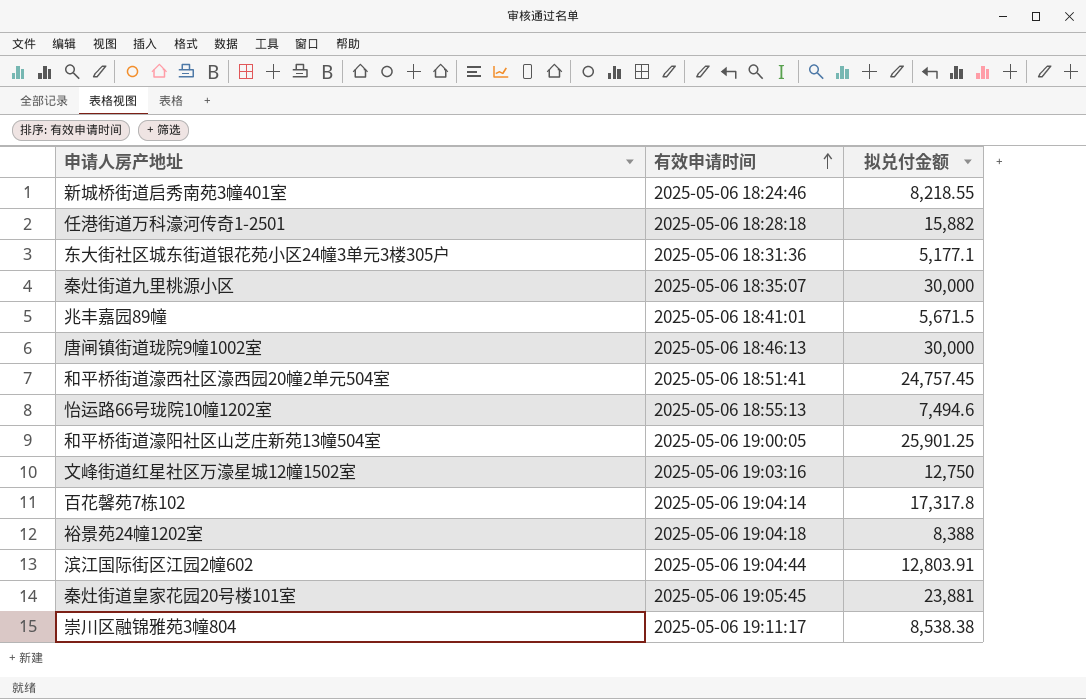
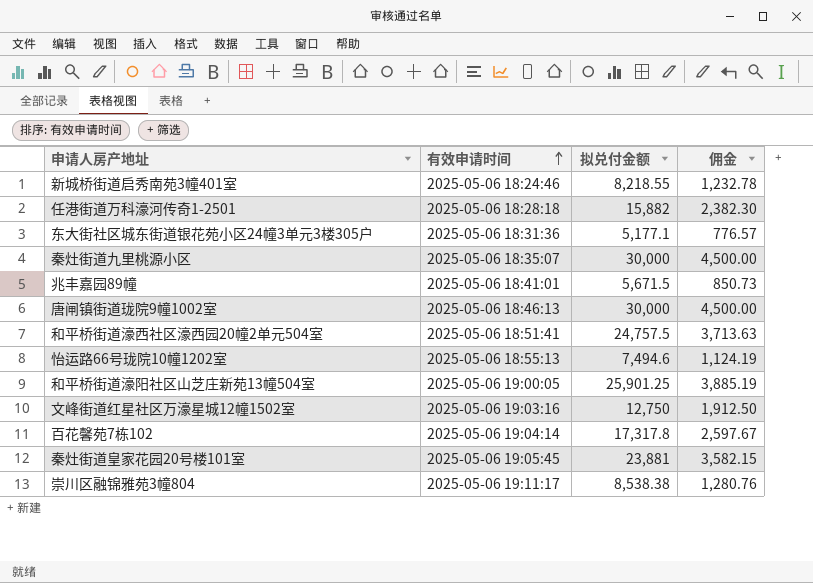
column 佣金 | formula: none -> [拟兑付金额] * 0.15
row 裕景苑24幢1202室: 2025-05-06 19:04:18 | 8,388 -> none
row 滨江国际街区江园2幢602: 2025-05-06 19:04:44 | 12,803.91 -> none
和平桥街道濠西社区濠西园20幢2单元504室 | 拟兑付金额: 24,757.45 -> 24,757.5

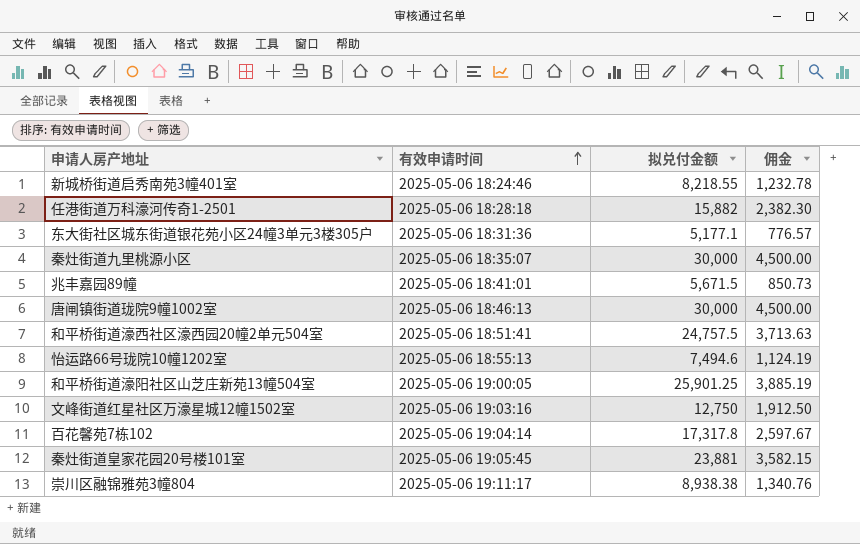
崇川区融锦雅苑3幢804 | 拟兑付金额: 8,538.38 -> 8,938.38
崇川区融锦雅苑3幢804 | 佣金: 1,280.76 -> 1,340.76

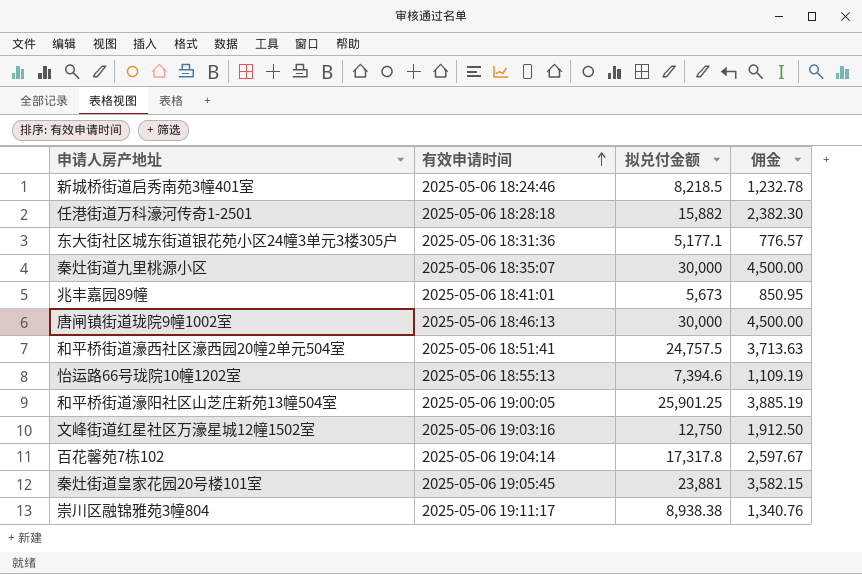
新城桥街道启秀南苑3幢401室 | 拟兑付金额: 8,218.55 -> 8,218.5
兆丰嘉园89幢 | 拟兑付金额: 5,671.5 -> 5,673
兆丰嘉园89幢 | 佣金: 850.73 -> 850.95
怡运路66号珑院10幢1202室 | 拟兑付金额: 7,494.6 -> 7,394.6
怡运路66号珑院10幢1202室 | 佣金: 1,124.19 -> 1,109.19

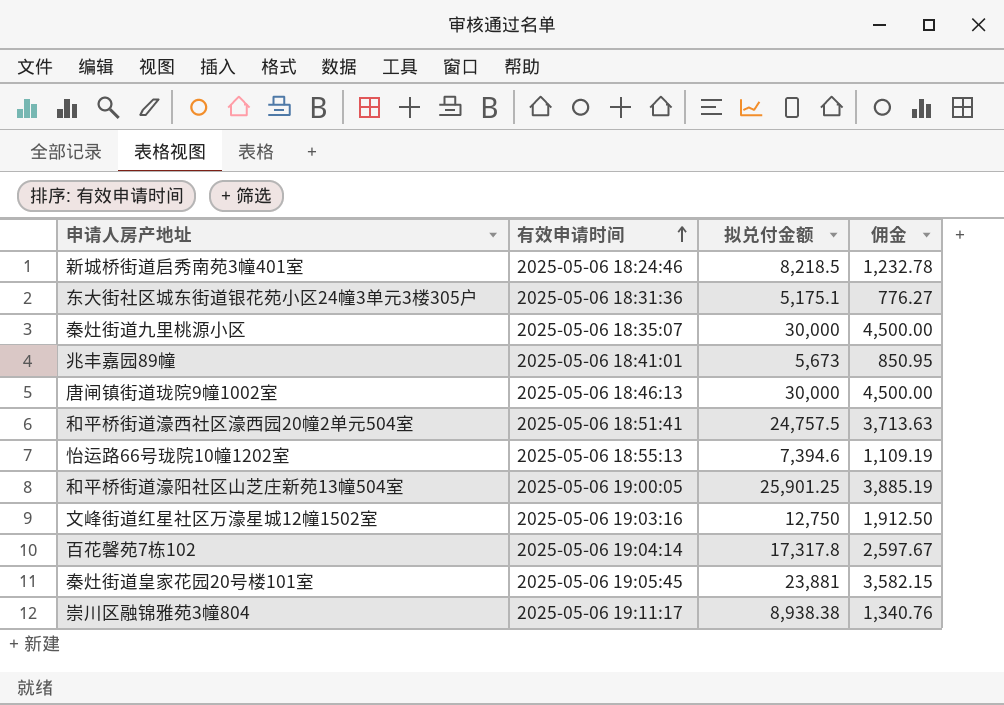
row 任港街道万科濠河传奇1-2501: 2025-05-06 18:28:18 | 15,882 | 2,382.30 -> none
东大街社区城东街道银花苑小区24幢3单元3楼305户 | 拟兑付金额: 5,177.1 -> 5,175.1
东大街社区城东街道银花苑小区24幢3单元3楼305户 | 佣金: 776.57 -> 776.27

